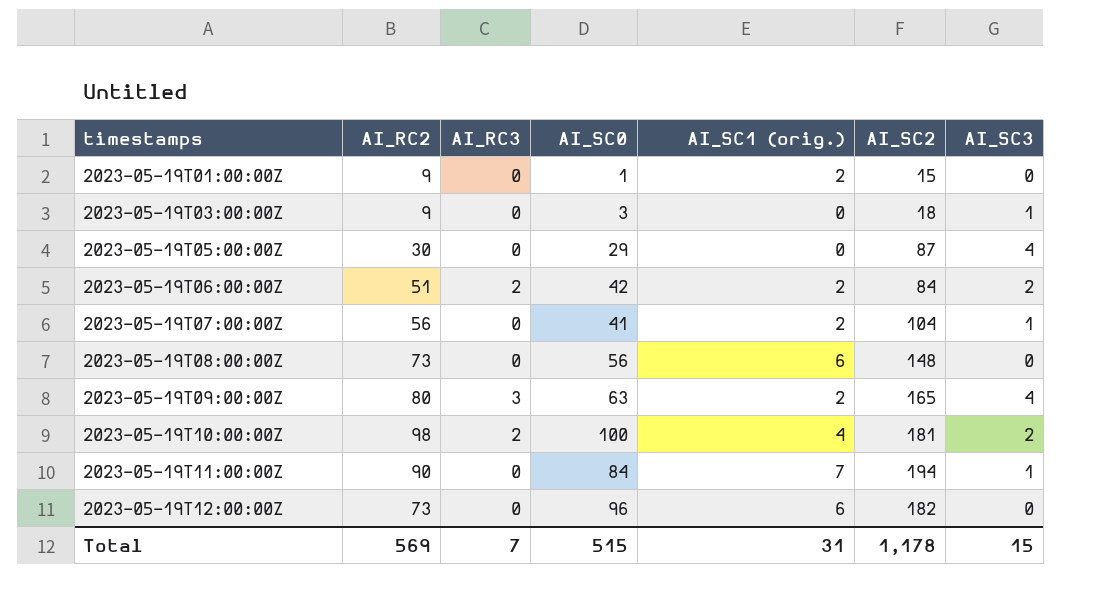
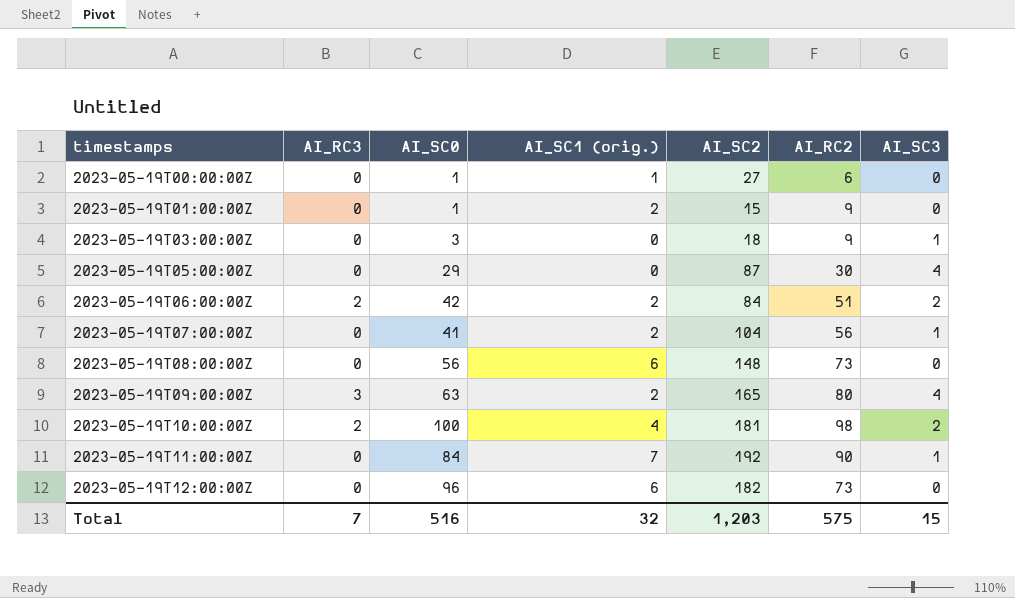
column AI_RC2 | position: 2 -> 6
row 2023-05-19T00:00:00Z: none -> 0 | 1 | 1 | 27 | 6 | 0
2023-05-19T11:00:00Z | AI_SC2: 194 -> 192
Total | AI_SC0: 515 -> 516
Total | AI_SC1 (orig.): 31 -> 32
Total | AI_SC2: 1,178 -> 1,203
Total | AI_RC2: 569 -> 575

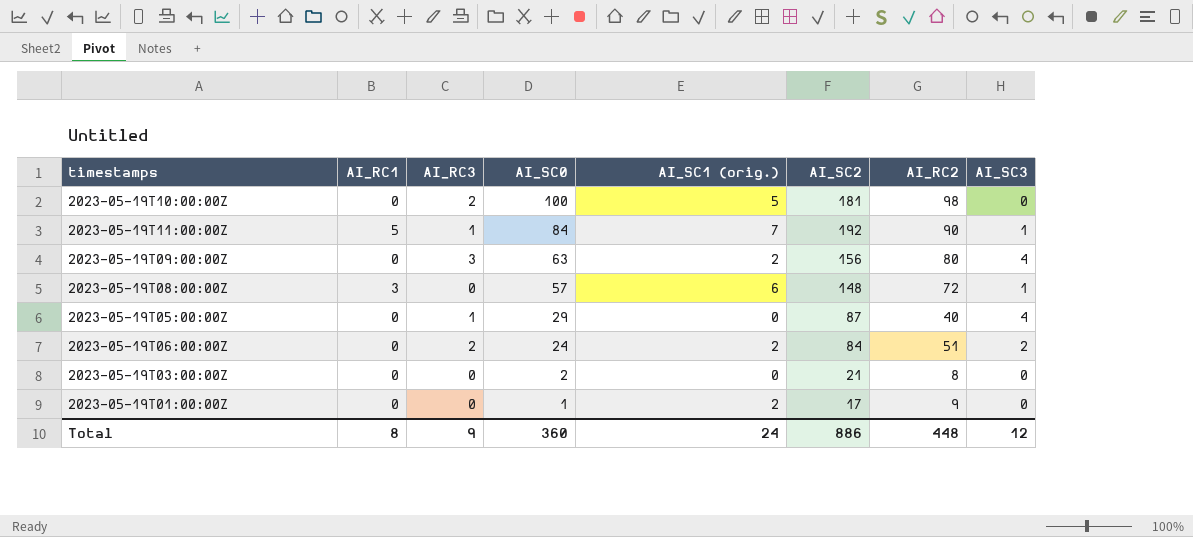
row order: timestamps ascending -> AI_SC0 descending
column AI_RC1 | position: none -> 2
row 2023-05-19T00:00:00Z: 0 | 1 | 1 | 27 | 6 | 0 -> none
row 2023-05-19T07:00:00Z: 0 | 41 | 2 | 104 | 56 | 1 -> none
row 2023-05-19T12:00:00Z: 0 | 96 | 6 | 182 | 73 | 0 -> none
2023-05-19T10:00:00Z | AI_SC1 (orig.): 4 -> 5
2023-05-19T10:00:00Z | AI_SC3: 2 -> 0
2023-05-19T11:00:00Z | AI_RC3: 0 -> 1
2023-05-19T09:00:00Z | AI_SC2: 165 -> 156
2023-05-19T08:00:00Z | AI_SC0: 56 -> 57
2023-05-19T08:00:00Z | AI_RC2: 73 -> 72
2023-05-19T08:00:00Z | AI_SC3: 0 -> 1
2023-05-19T05:00:00Z | AI_RC3: 0 -> 1
2023-05-19T05:00:00Z | AI_RC2: 30 -> 40
2023-05-19T06:00:00Z | AI_SC0: 42 -> 24
2023-05-19T03:00:00Z | AI_SC0: 3 -> 2
2023-05-19T03:00:00Z | AI_SC2: 18 -> 21
2023-05-19T03:00:00Z | AI_RC2: 9 -> 8
2023-05-19T03:00:00Z | AI_SC3: 1 -> 0
2023-05-19T01:00:00Z | AI_SC2: 15 -> 17
Total | AI_RC3: 7 -> 9
Total | AI_SC0: 516 -> 360
Total | AI_SC1 (orig.): 32 -> 24
Total | AI_SC2: 1,203 -> 886
Total | AI_RC2: 575 -> 448
Total | AI_SC3: 15 -> 12

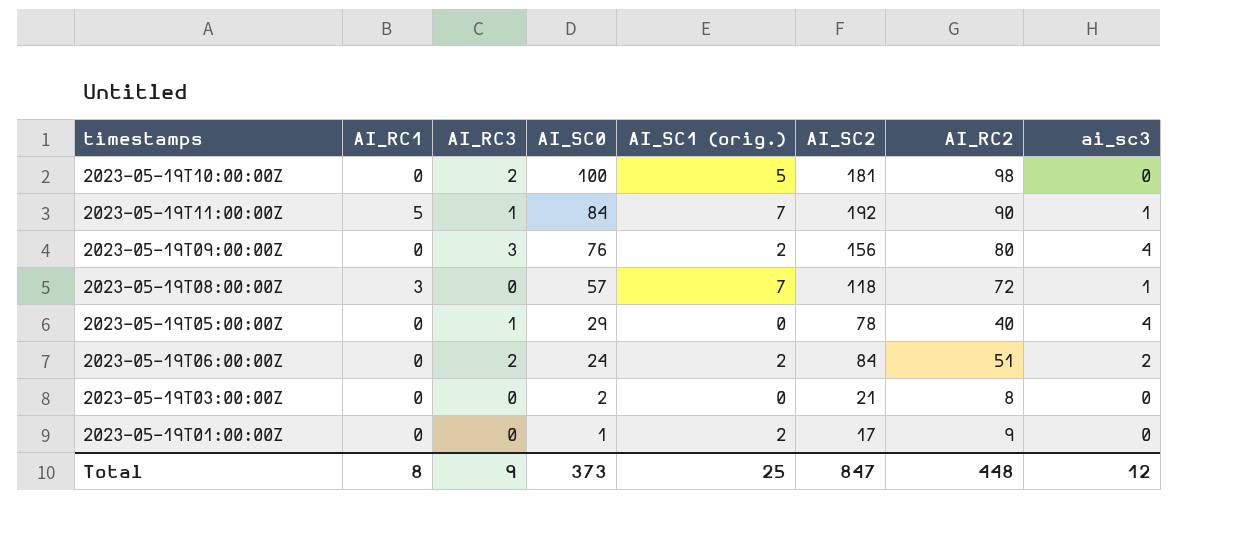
column name: AI_SC3 -> ai_sc3
2023-05-19T09:00:00Z | AI_SC0: 63 -> 76
2023-05-19T08:00:00Z | AI_SC1 (orig.): 6 -> 7
2023-05-19T08:00:00Z | AI_SC2: 148 -> 118
2023-05-19T05:00:00Z | AI_SC2: 87 -> 78
Total | AI_SC0: 360 -> 373
Total | AI_SC1 (orig.): 24 -> 25
Total | AI_SC2: 886 -> 847

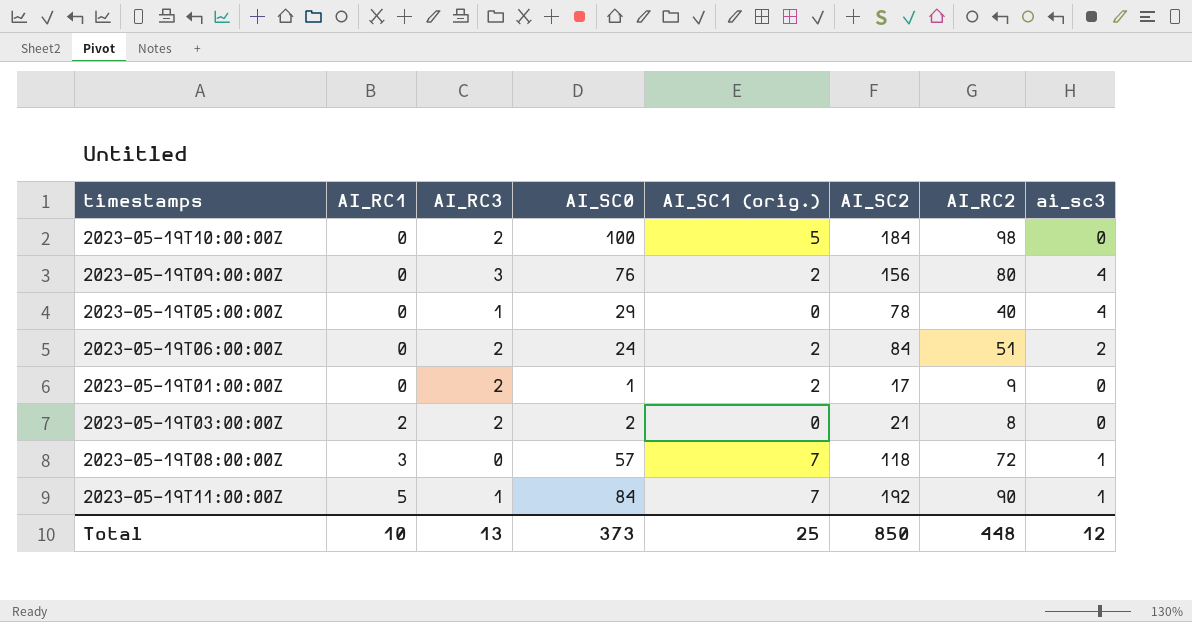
row order: AI_SC0 descending -> AI_RC1 ascending
2023-05-19T10:00:00Z | AI_SC2: 181 -> 184
2023-05-19T01:00:00Z | AI_RC3: 0 -> 2
2023-05-19T03:00:00Z | AI_RC1: 0 -> 2
2023-05-19T03:00:00Z | AI_RC3: 0 -> 2
Total | AI_RC1: 8 -> 10
Total | AI_RC3: 9 -> 13
Total | AI_SC2: 847 -> 850

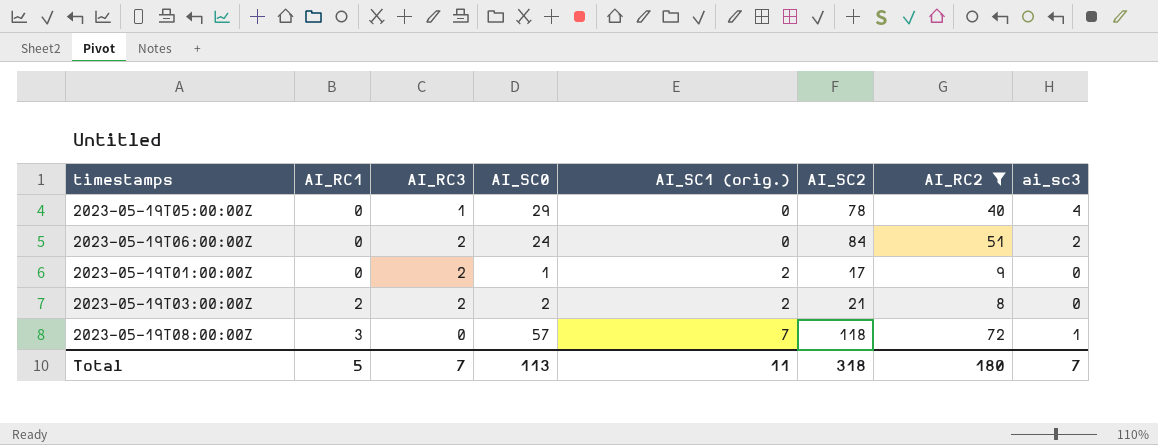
filter: none -> AI_RC2 <= 72
2023-05-19T06:00:00Z | AI_SC1 (orig.): 2 -> 0
2023-05-19T03:00:00Z | AI_SC1 (orig.): 0 -> 2
Total | AI_RC1: 10 -> 5
Total | AI_RC3: 13 -> 7
Total | AI_SC0: 373 -> 113
Total | AI_SC1 (orig.): 25 -> 11
Total | AI_SC2: 850 -> 318
Total | AI_RC2: 448 -> 180
Total | ai_sc3: 12 -> 7

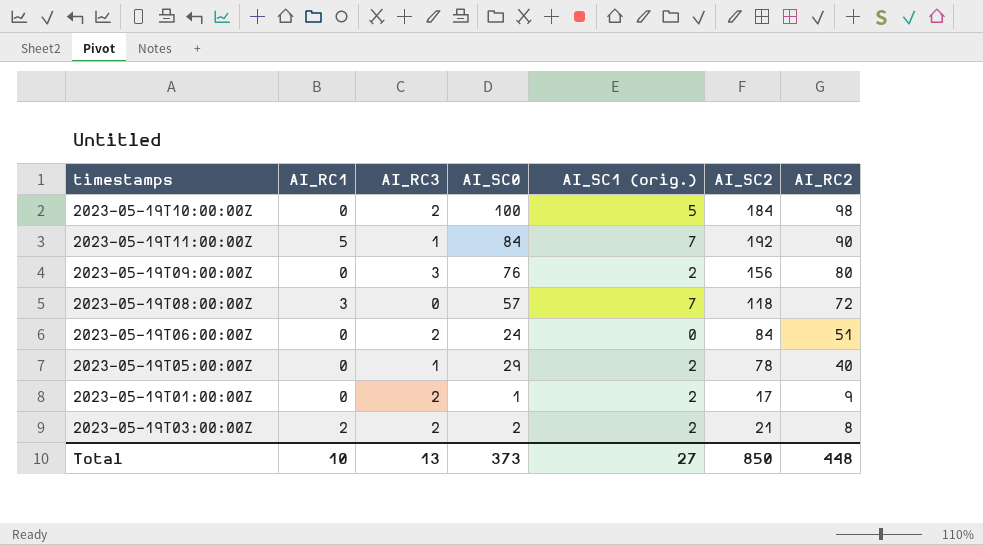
filter: AI_RC2 <= 72 -> none
row order: AI_RC1 ascending -> AI_RC2 descending
column ai_sc3 | position: 8 -> none
2023-05-19T05:00:00Z | AI_SC1 (orig.): 0 -> 2
Total | AI_RC1: 5 -> 10
Total | AI_RC3: 7 -> 13
Total | AI_SC0: 113 -> 373
Total | AI_SC1 (orig.): 11 -> 27
Total | AI_SC2: 318 -> 850
Total | AI_RC2: 180 -> 448

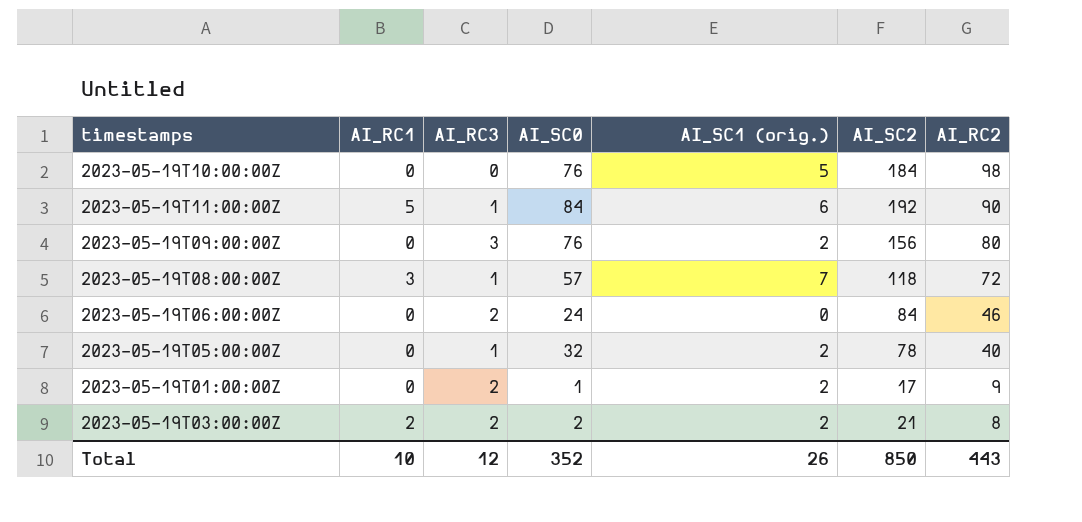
2023-05-19T10:00:00Z | AI_RC3: 2 -> 0
2023-05-19T10:00:00Z | AI_SC0: 100 -> 76
2023-05-19T11:00:00Z | AI_SC1 (orig.): 7 -> 6
2023-05-19T08:00:00Z | AI_RC3: 0 -> 1
2023-05-19T06:00:00Z | AI_RC2: 51 -> 46
2023-05-19T05:00:00Z | AI_SC0: 29 -> 32
Total | AI_RC3: 13 -> 12
Total | AI_SC0: 373 -> 352
Total | AI_SC1 (orig.): 27 -> 26
Total | AI_RC2: 448 -> 443

